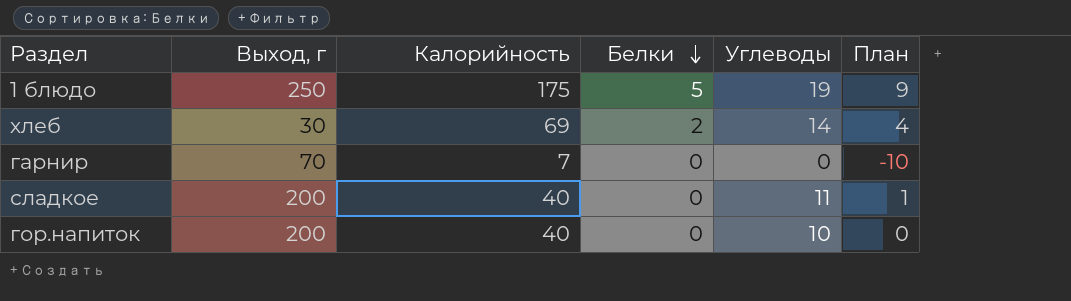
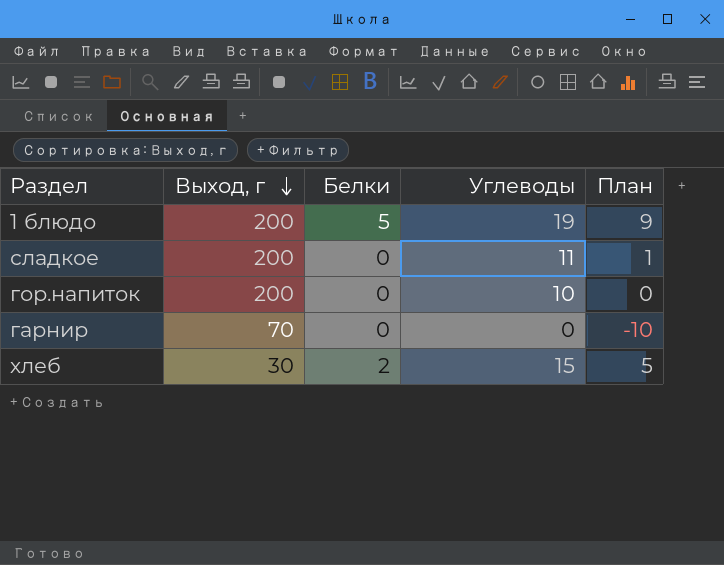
row order: Белки descending -> Выход, г descending
column Калорийность | position: 3 -> none
1 блюдо | Выход, г: 250 -> 200
хлеб | Углеводы: 14 -> 15
хлеб | План: 4 -> 5

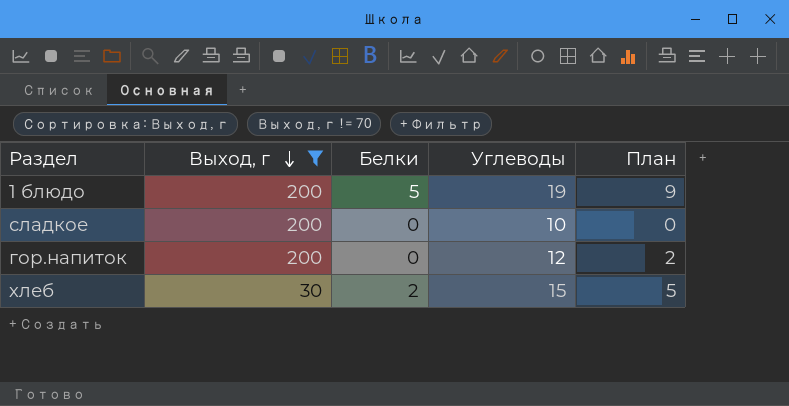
filter: none -> Выход, г != 70
сладкое | Углеводы: 11 -> 10
сладкое | План: 1 -> 0
гор.напиток | Углеводы: 10 -> 12
гор.напиток | План: 0 -> 2

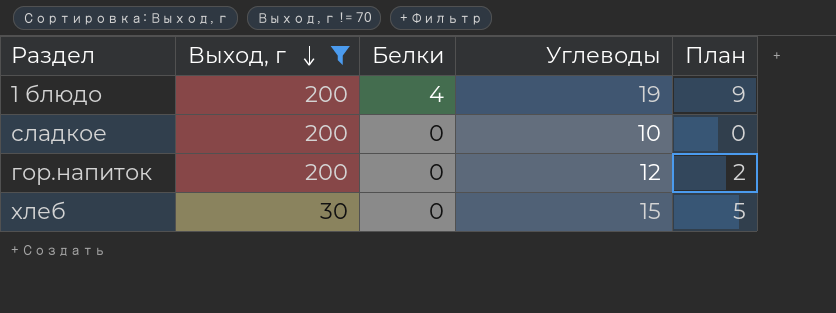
1 блюдо | Белки: 5 -> 4
хлеб | Белки: 2 -> 0

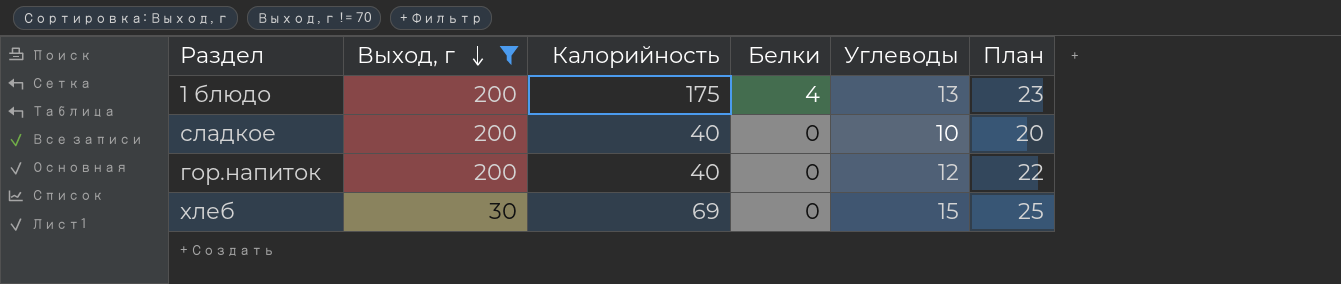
column Калорийность | position: none -> 3
column План | formula: [Углеводы] - 10 -> [Углеводы] + 10
1 блюдо | Углеводы: 19 -> 13

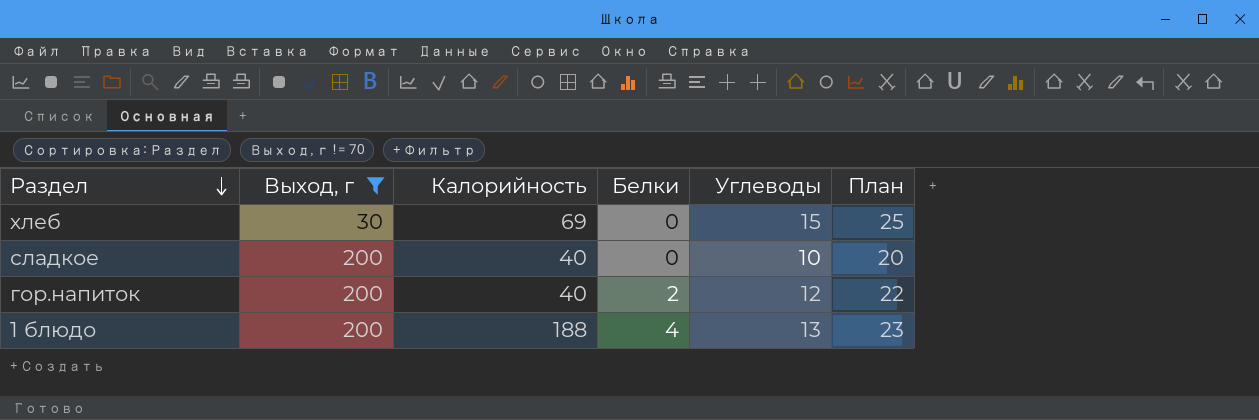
row order: Выход, г descending -> Раздел descending
гор.напиток | Белки: 0 -> 2
1 блюдо | Калорийность: 175 -> 188

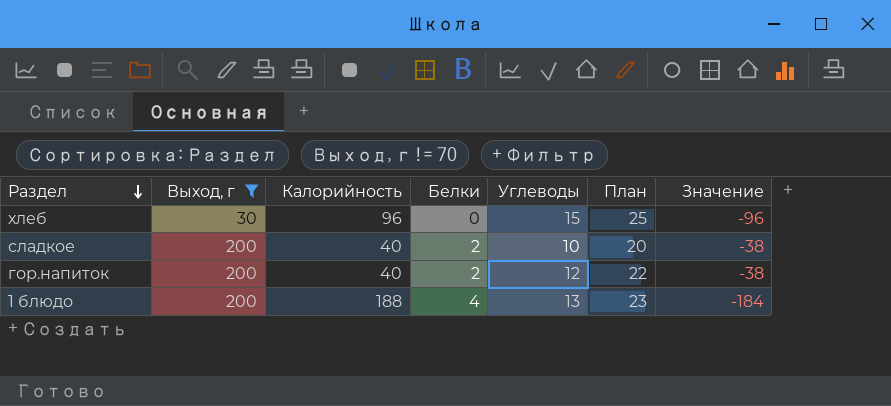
column Значение | formula: none -> [Белки] - [Калорийность]
хлеб | Калорийность: 69 -> 96
сладкое | Белки: 0 -> 2

